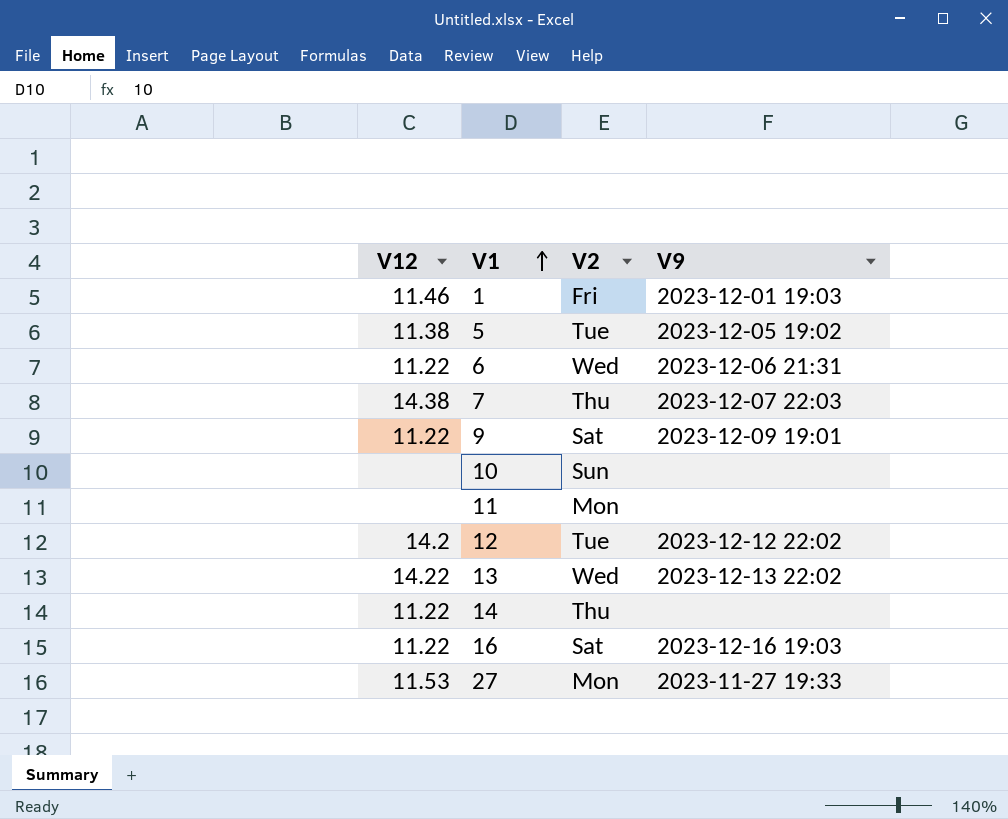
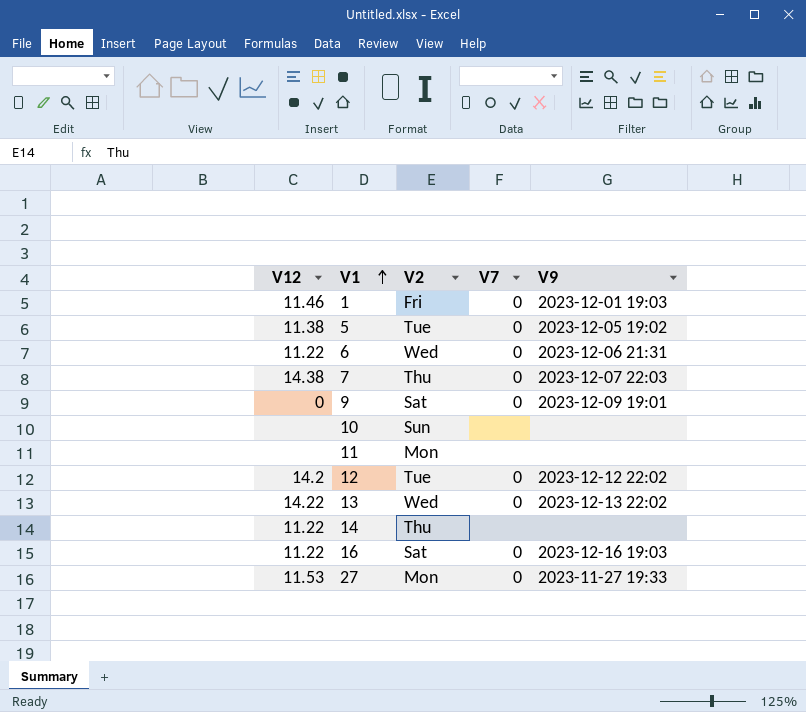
column V7 | position: none -> 4
9 | V12: 11.22 -> 0

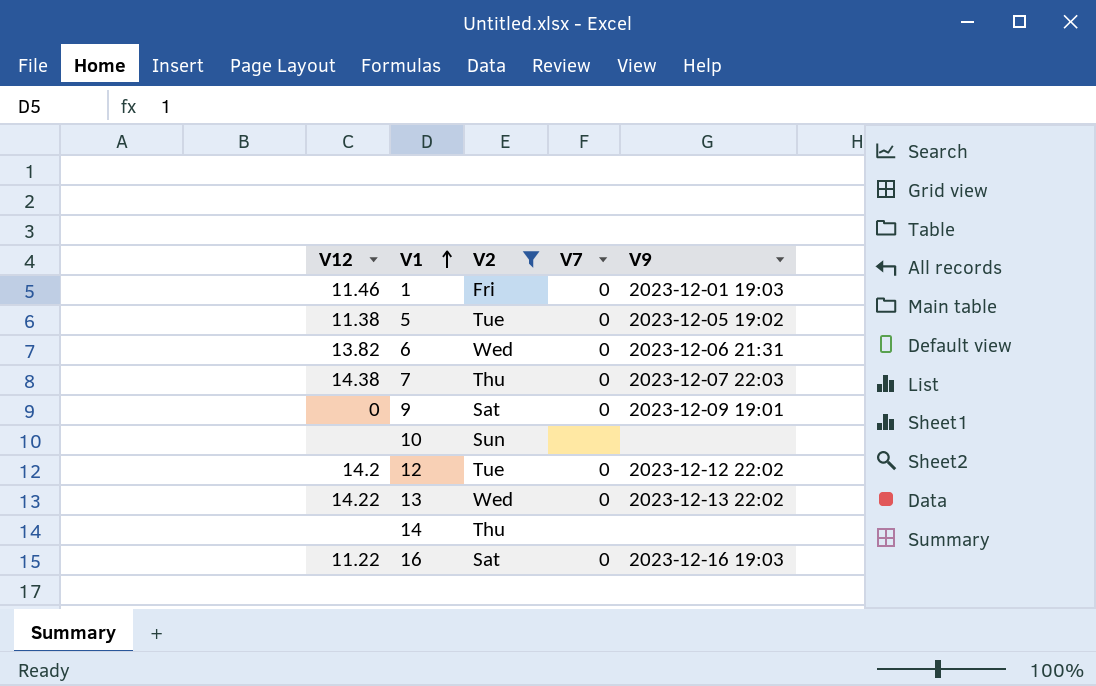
filter: none -> V2 != Mon
6 | V12: 11.22 -> 13.82
14 | V12: 11.22 -> none

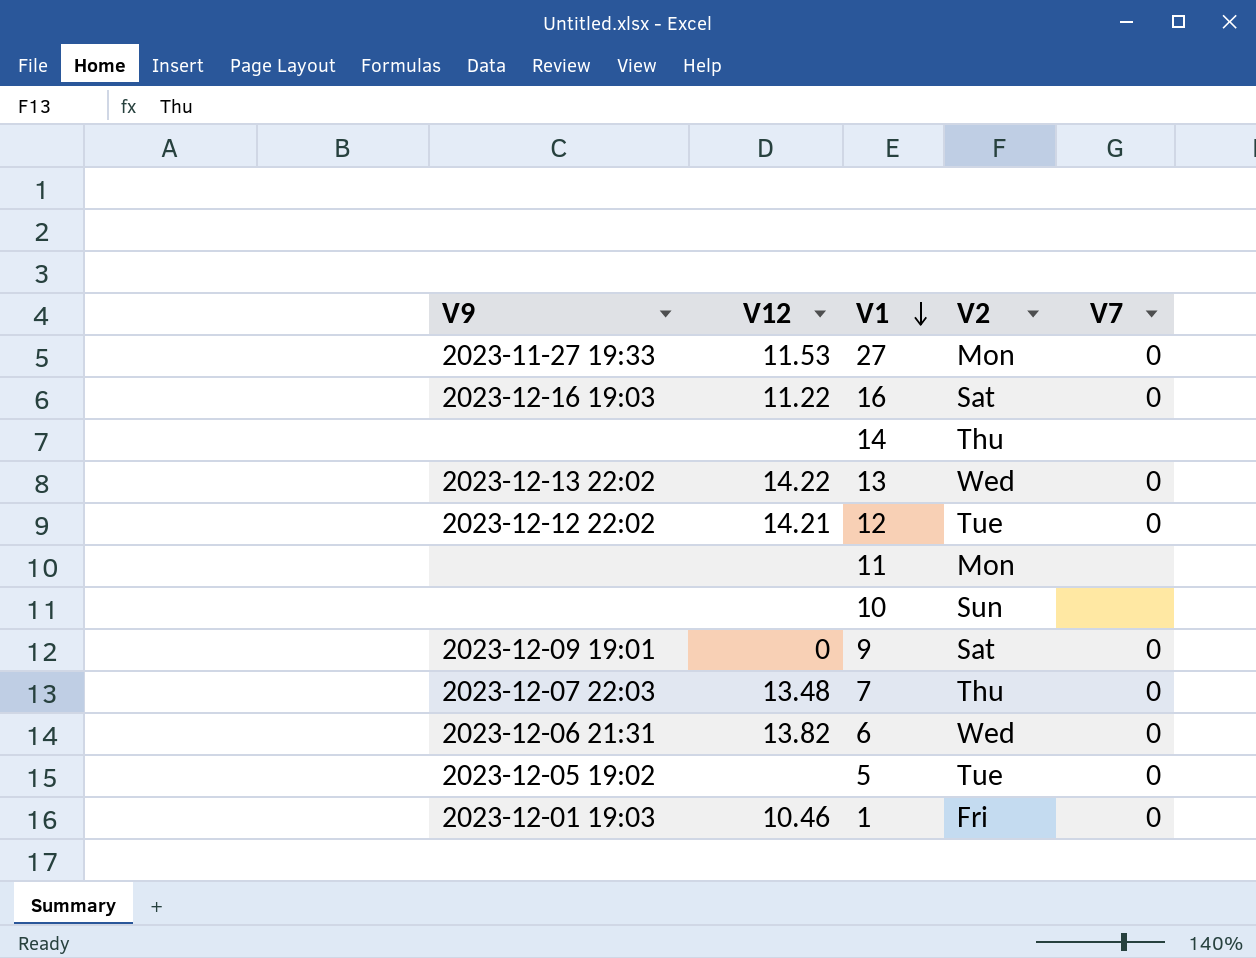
filter: V2 != Mon -> none
row order: V1 ascending -> V1 descending
column V9 | position: 5 -> 1
12 | V12: 14.2 -> 14.21
7 | V12: 14.38 -> 13.48
5 | V12: 11.38 -> none
1 | V12: 11.46 -> 10.46

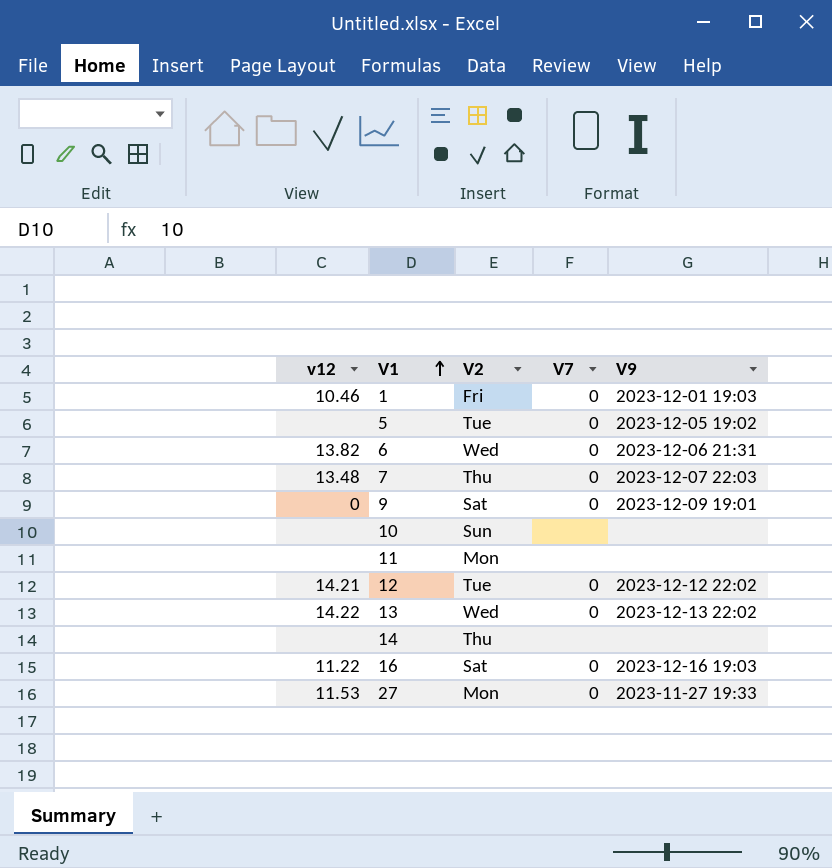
row order: V1 descending -> V1 ascending
column name: V12 -> v12
column V9 | position: 1 -> 5

